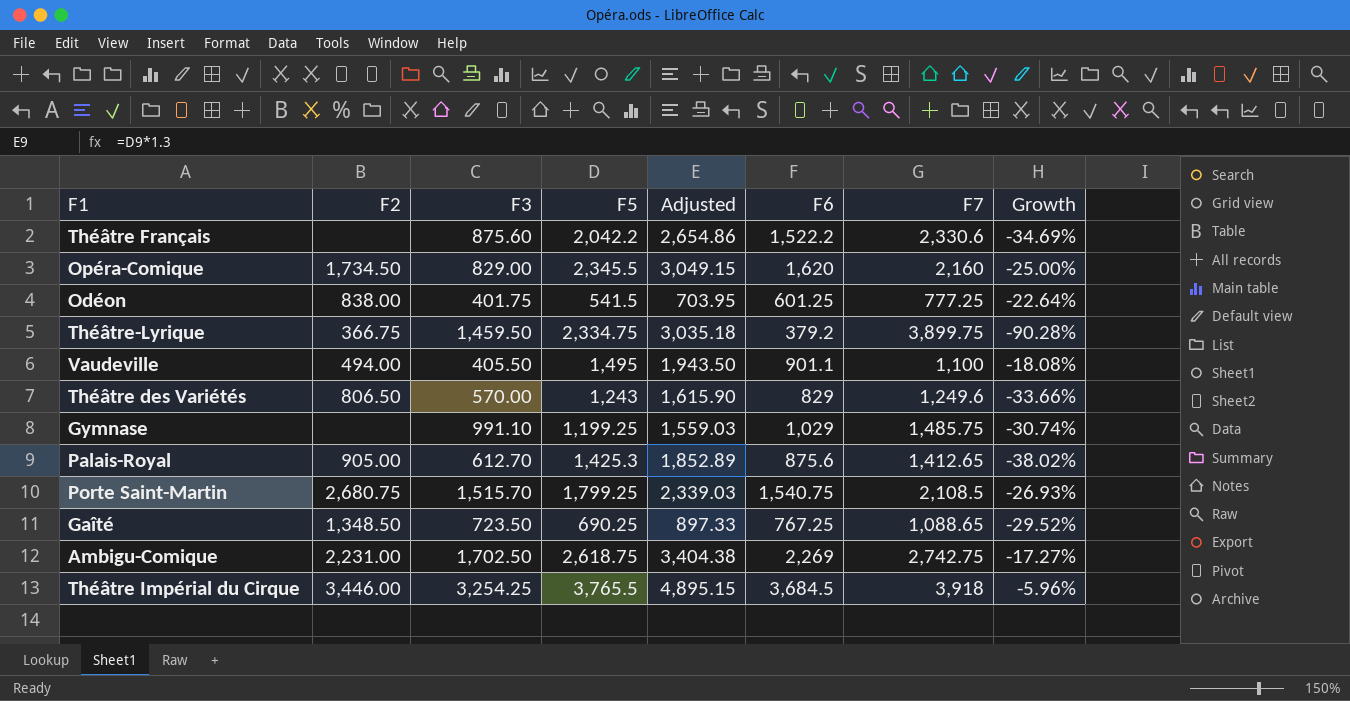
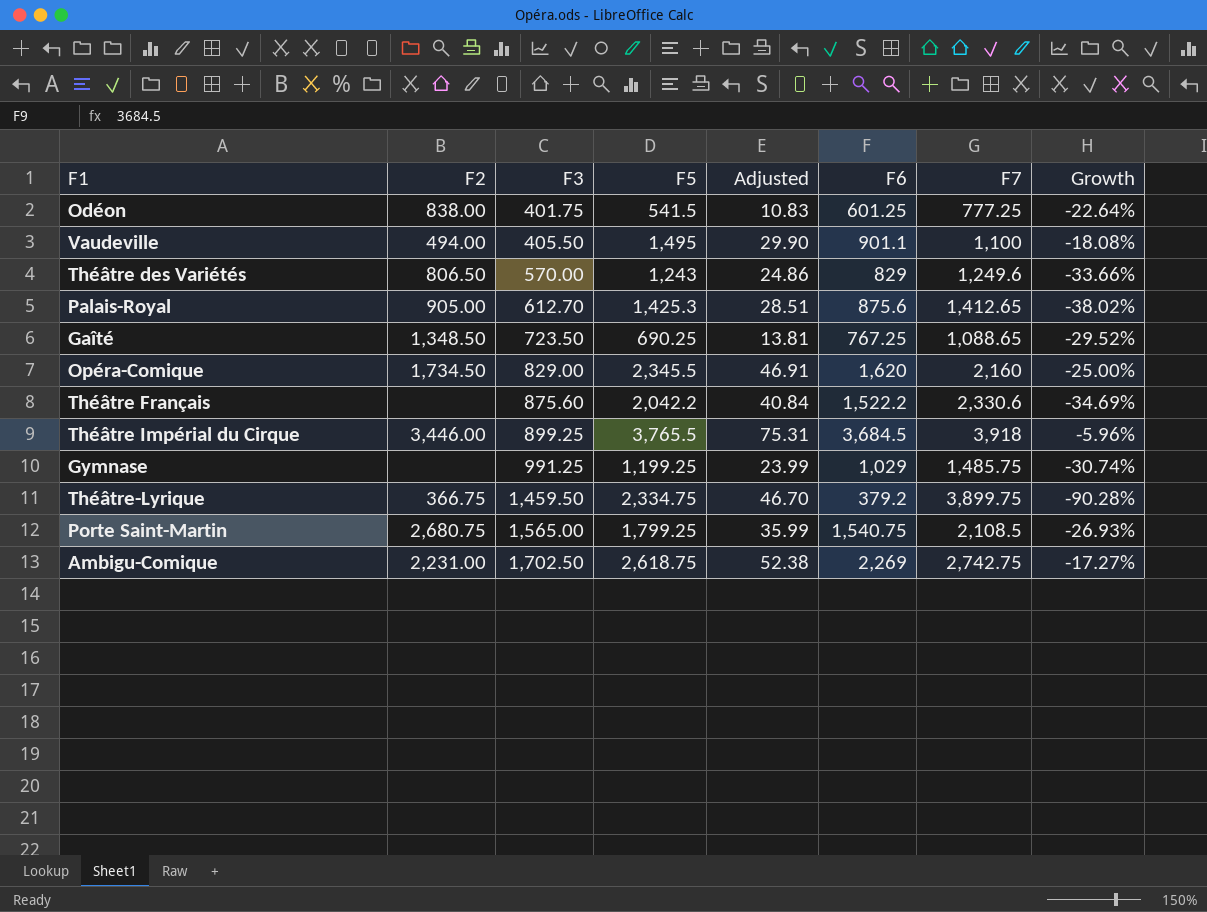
row order: none -> F3 ascending
column Adjusted | formula: [F5] * 1.3 -> [F5] * 0.02
Théâtre Impérial du Cirque | F3: 3,254.25 -> 899.25
Gymnase | F3: 991.10 -> 991.25
Porte Saint-Martin | F3: 1,515.70 -> 1,565.00

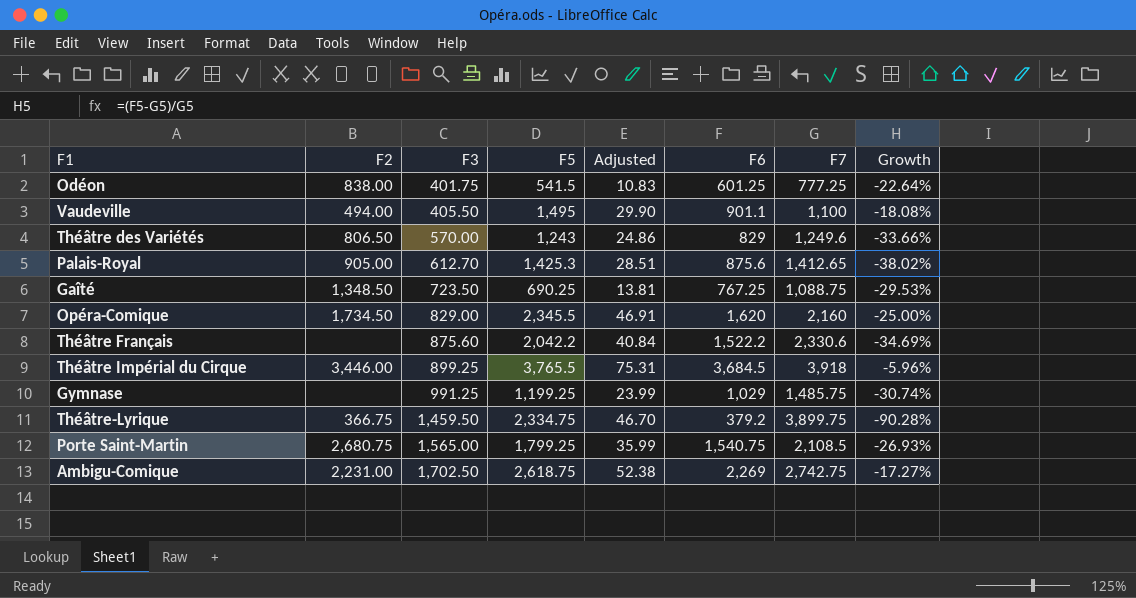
Gaîté | F7: 1,088.65 -> 1,088.75
Gaîté | Growth: -29.52% -> -29.53%

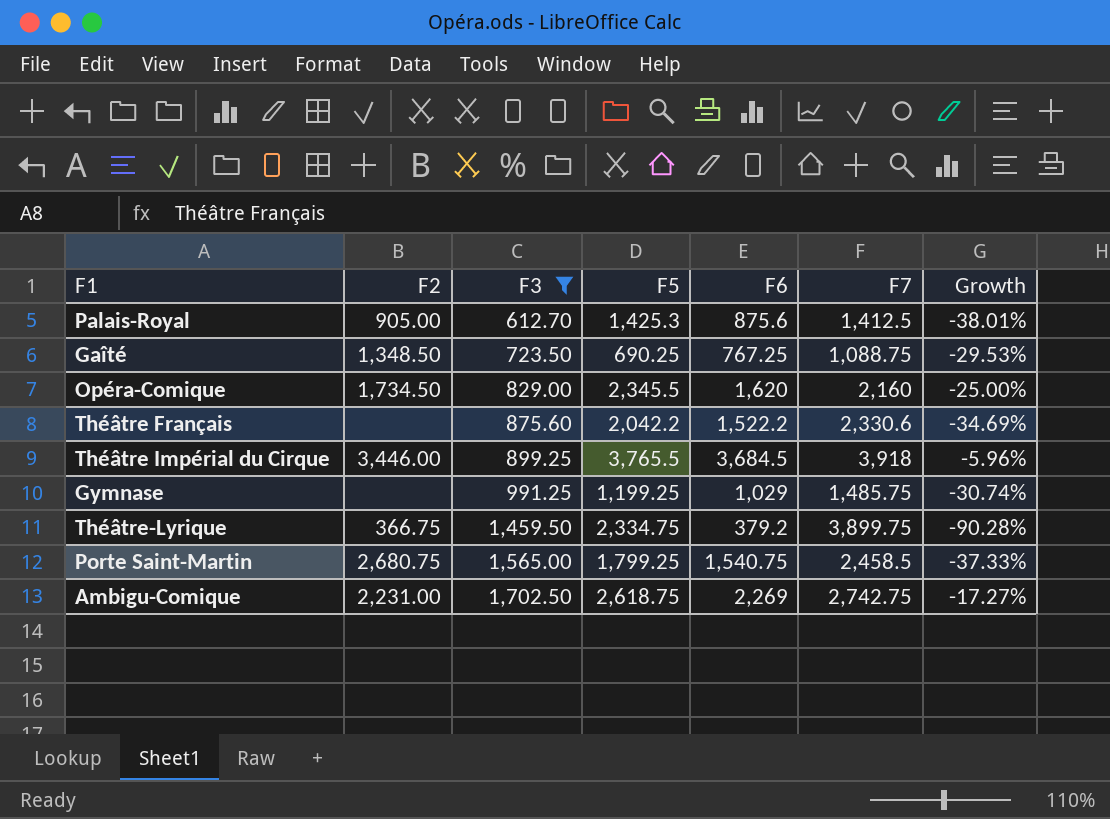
filter: none -> F3 >= 612.70
column Adjusted | formula: [F5] * 0.02 -> none
Palais-Royal | F7: 1,412.65 -> 1,412.5
Palais-Royal | Growth: -38.02% -> -38.01%
Porte Saint-Martin | F7: 2,108.5 -> 2,458.5
Porte Saint-Martin | Growth: -26.93% -> -37.33%

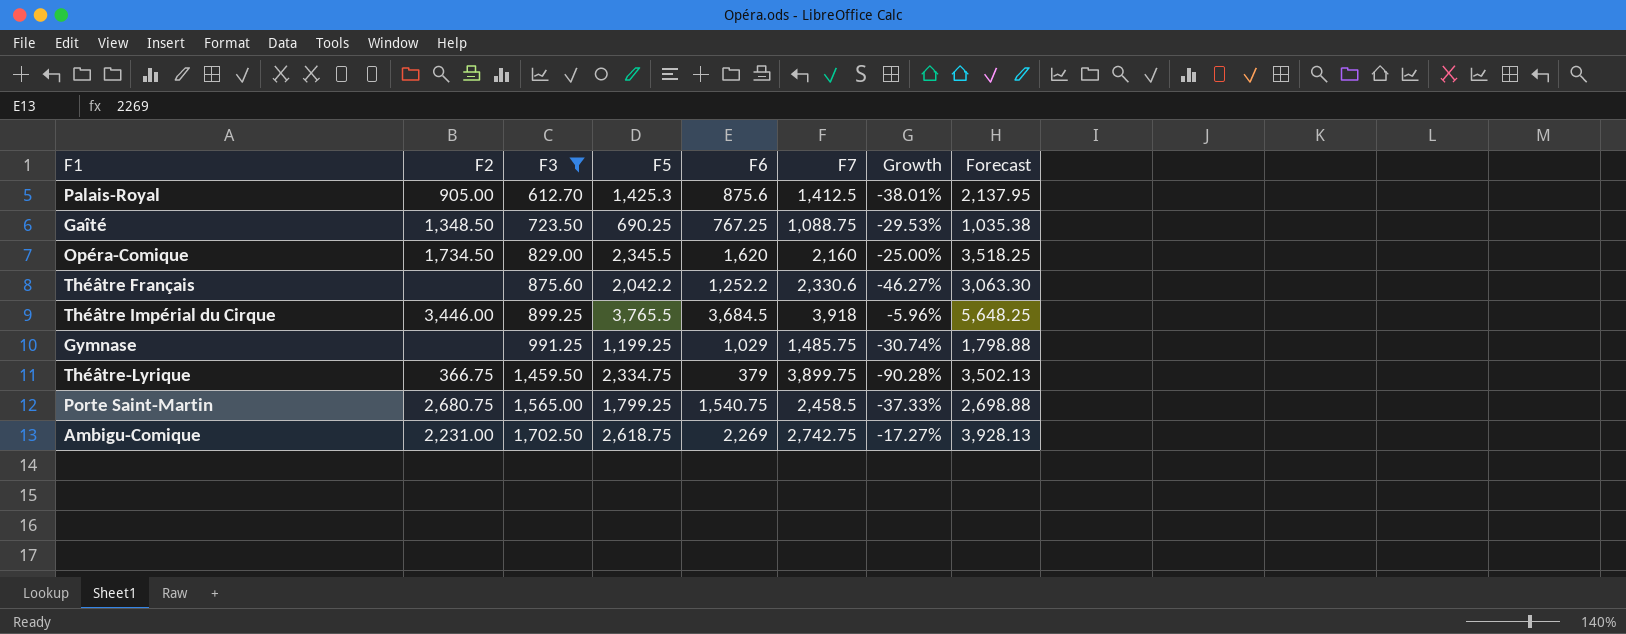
column Forecast | formula: none -> [F5] * 1.5
Théâtre Français | F6: 1,522.2 -> 1,252.2
Théâtre Français | Growth: -34.69% -> -46.27%
Théâtre-Lyrique | F6: 379.2 -> 379

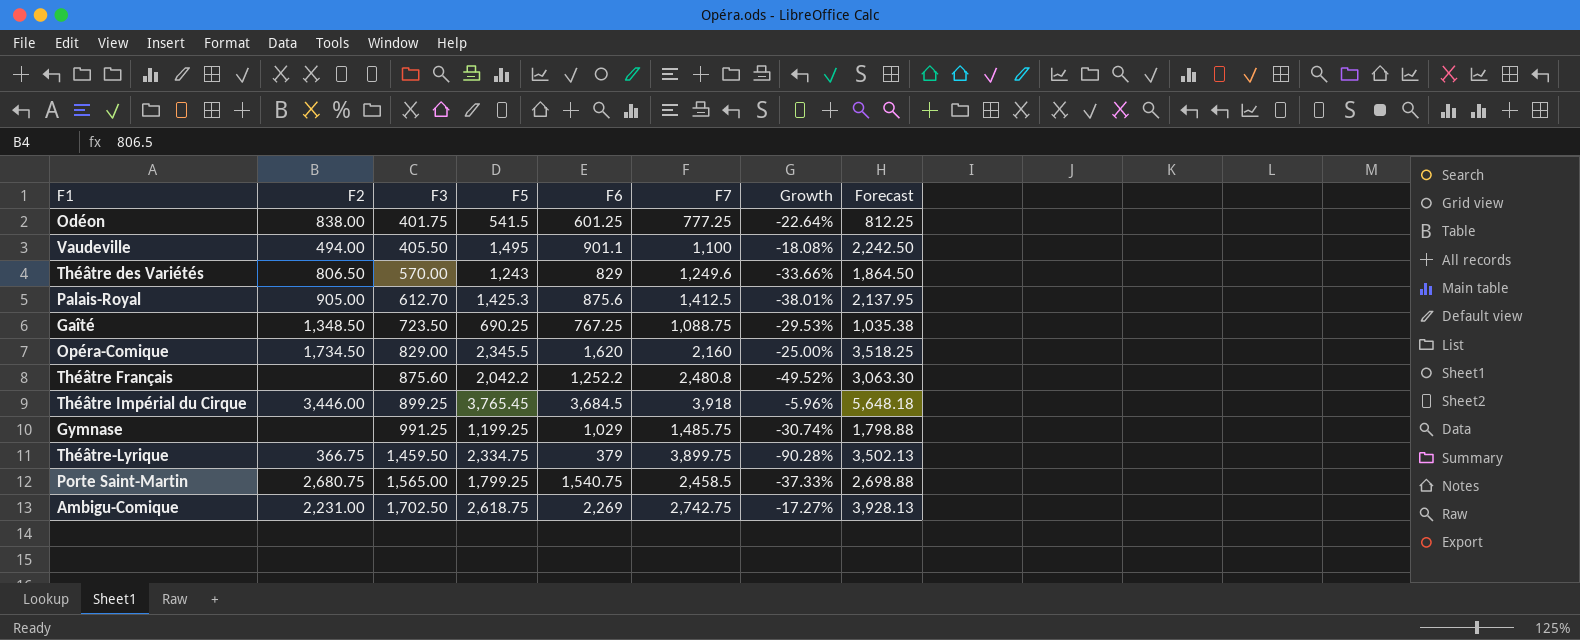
filter: F3 >= 612.70 -> none
Théâtre Français | F7: 2,330.6 -> 2,480.8
Théâtre Français | Growth: -46.27% -> -49.52%
Théâtre Impérial du Cirque | F5: 3,765.5 -> 3,765.45
Théâtre Impérial du Cirque | Forecast: 5,648.25 -> 5,648.18

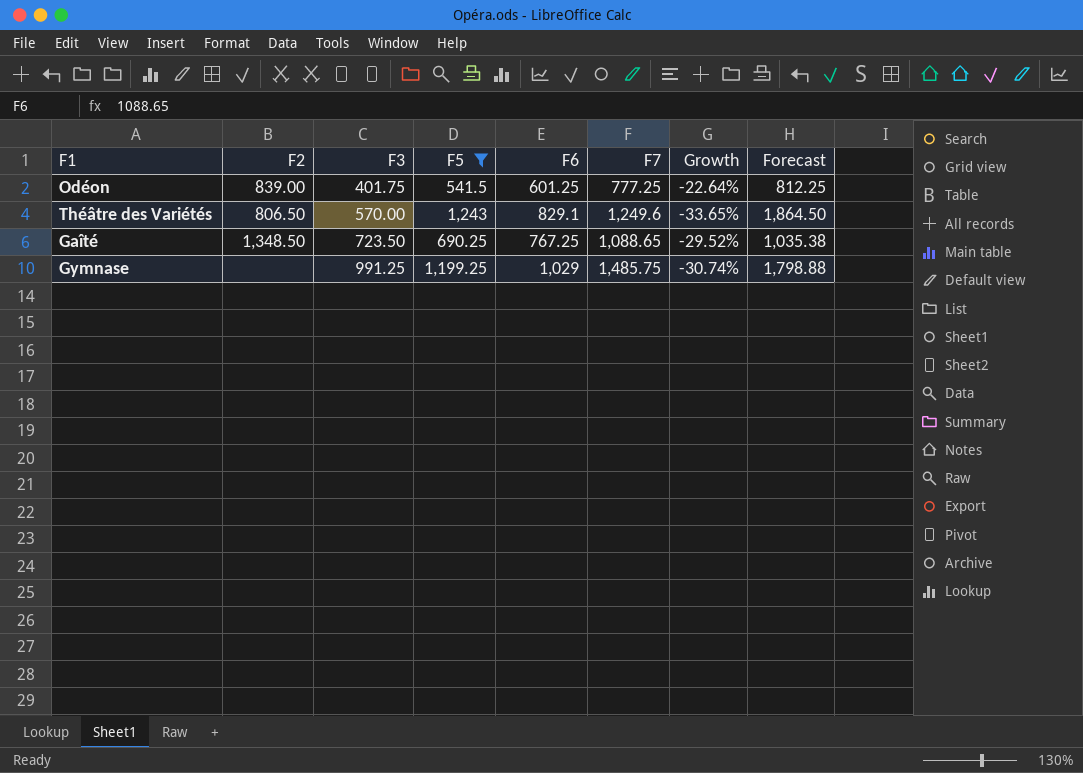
filter: none -> F5 <= 1,243
Odéon | F2: 838.00 -> 839.00
Théâtre des Variétés | F6: 829 -> 829.1
Théâtre des Variétés | Growth: -33.66% -> -33.65%
Gaîté | F7: 1,088.75 -> 1,088.65
Gaîté | Growth: -29.53% -> -29.52%

